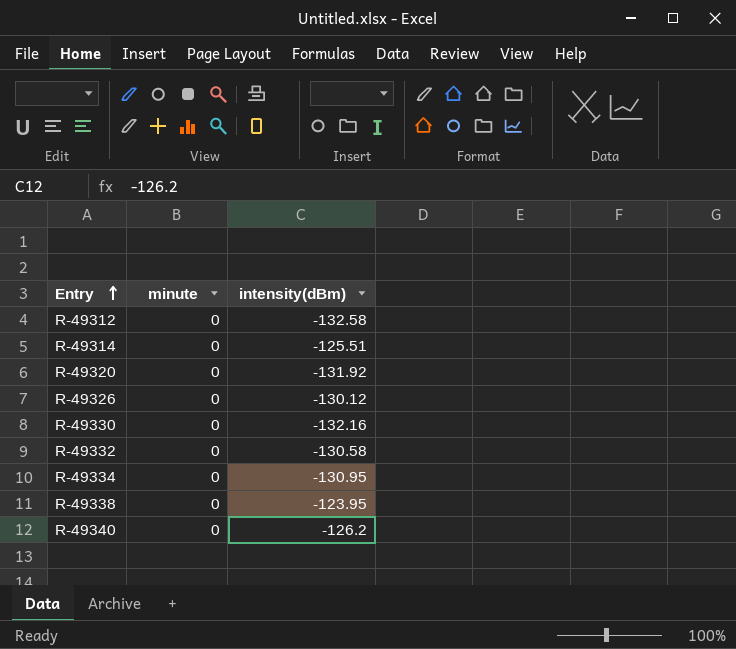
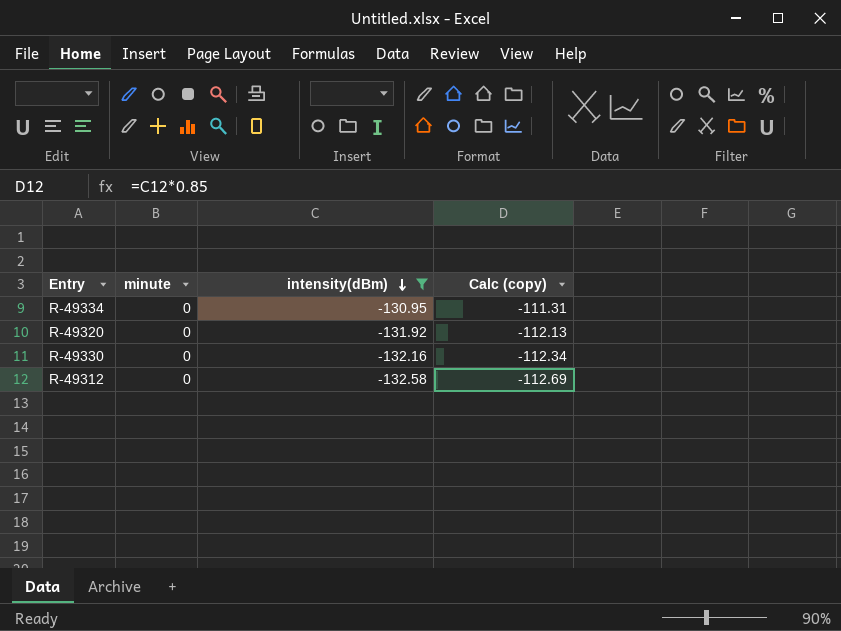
filter: none -> intensity(dBm) <= -130.95
row order: Entry ascending -> intensity(dBm) descending
column Calc (copy) | formula: none -> [intensity(dBm)] * 0.85

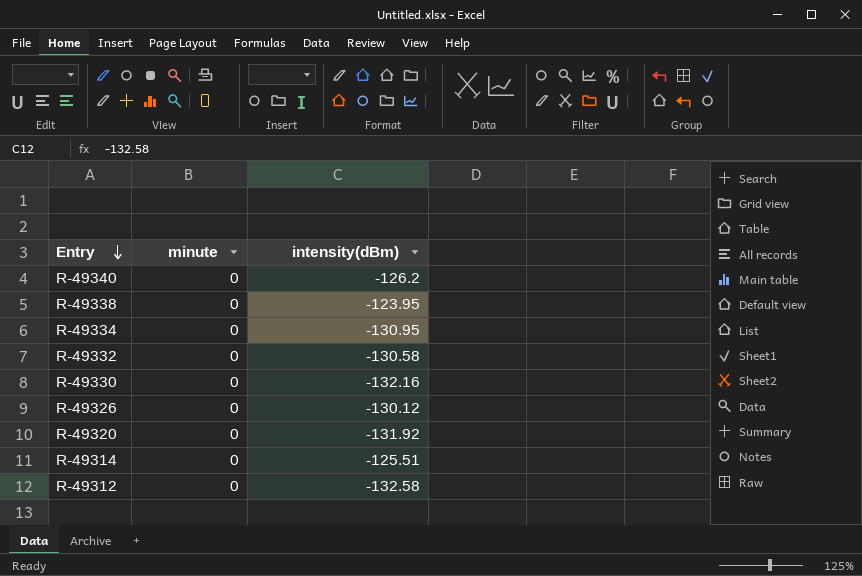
filter: intensity(dBm) <= -130.95 -> none
row order: intensity(dBm) descending -> Entry descending
column Calc (copy) | formula: [intensity(dBm)] * 0.85 -> none

